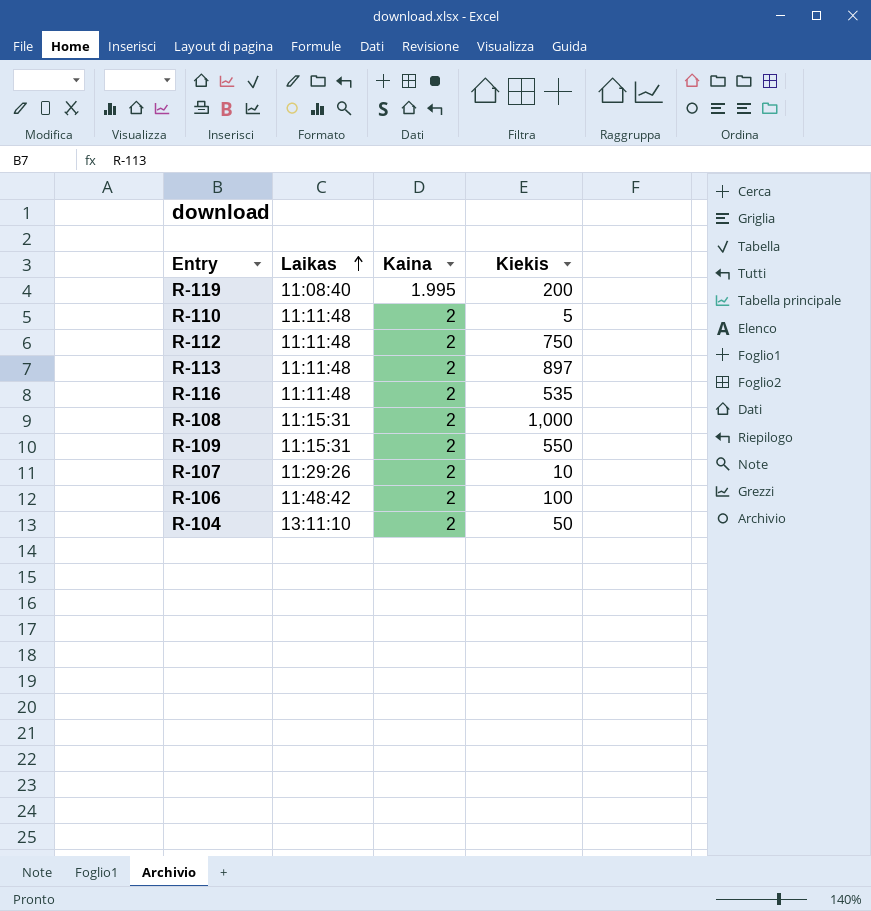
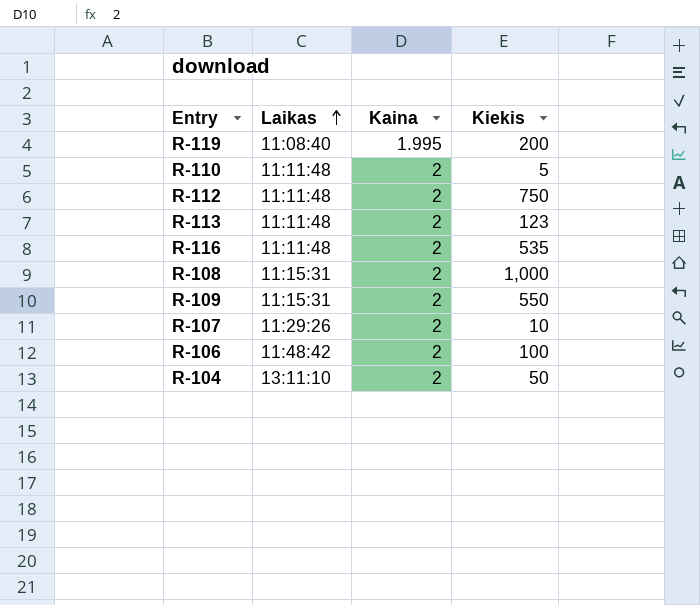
R-113 | Kiekis: 897 -> 123

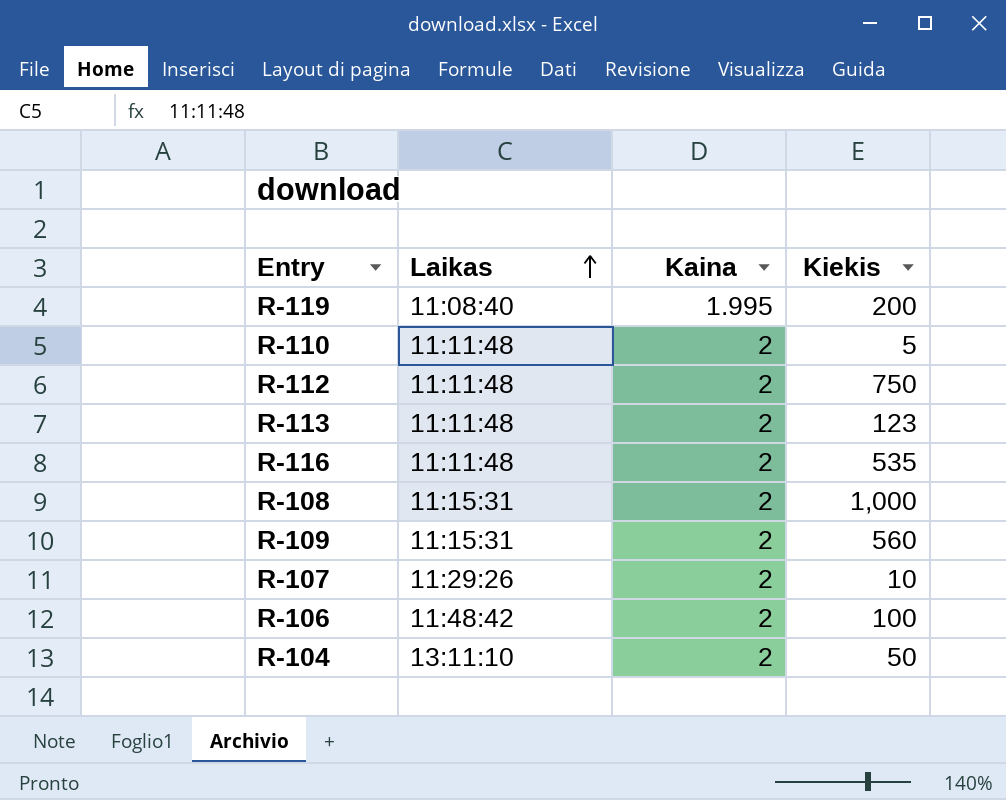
R-109 | Kiekis: 550 -> 560

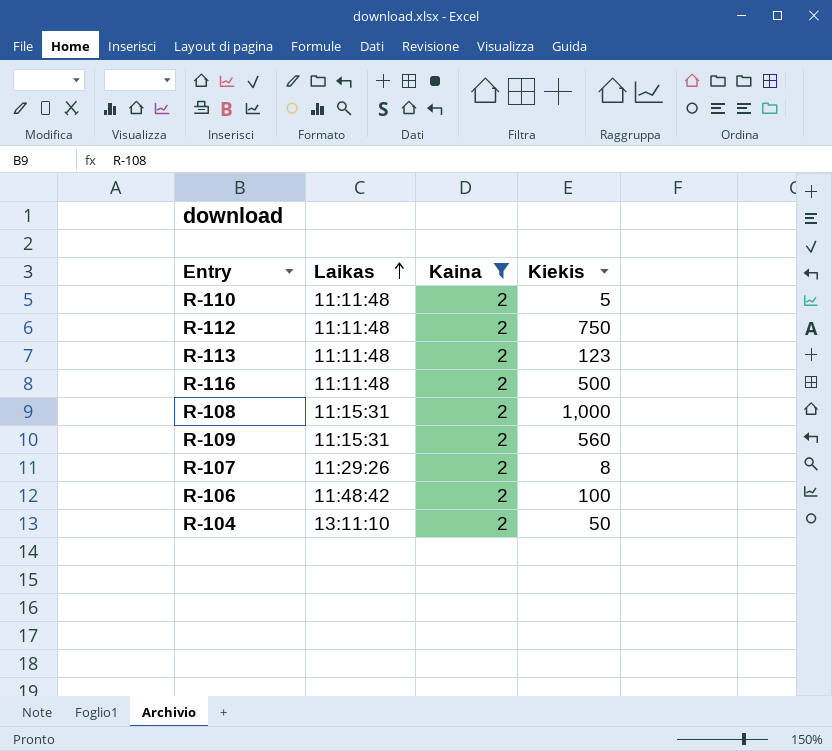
filter: none -> Kaina = 2
R-116 | Kiekis: 535 -> 500
R-107 | Kiekis: 10 -> 8

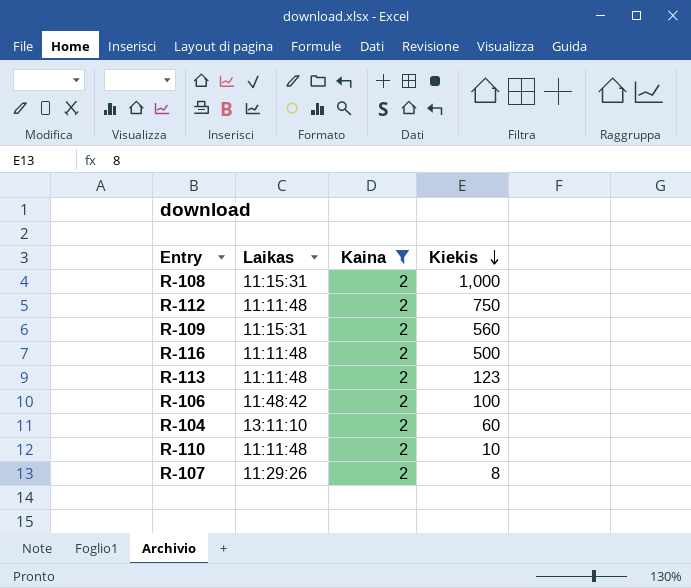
row order: Laikas ascending -> Kiekis descending
R-104 | Kiekis: 50 -> 60
R-110 | Kiekis: 5 -> 10

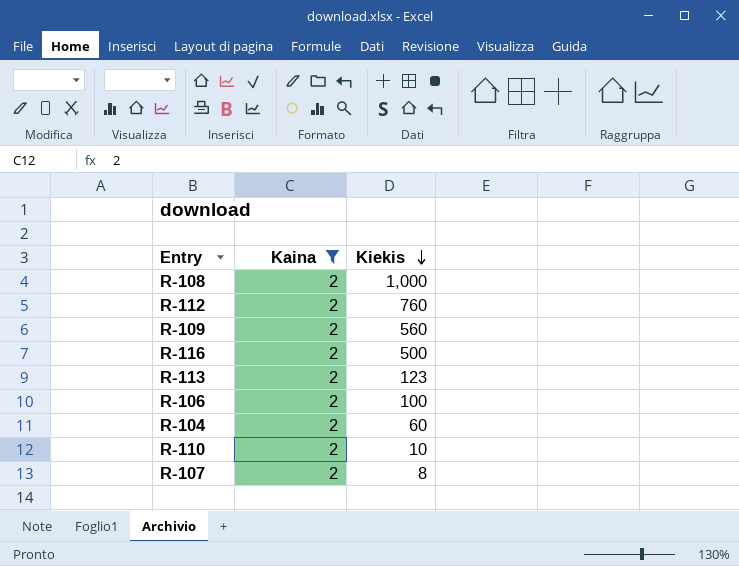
column Laikas | position: 2 -> none
R-112 | Kiekis: 750 -> 760

